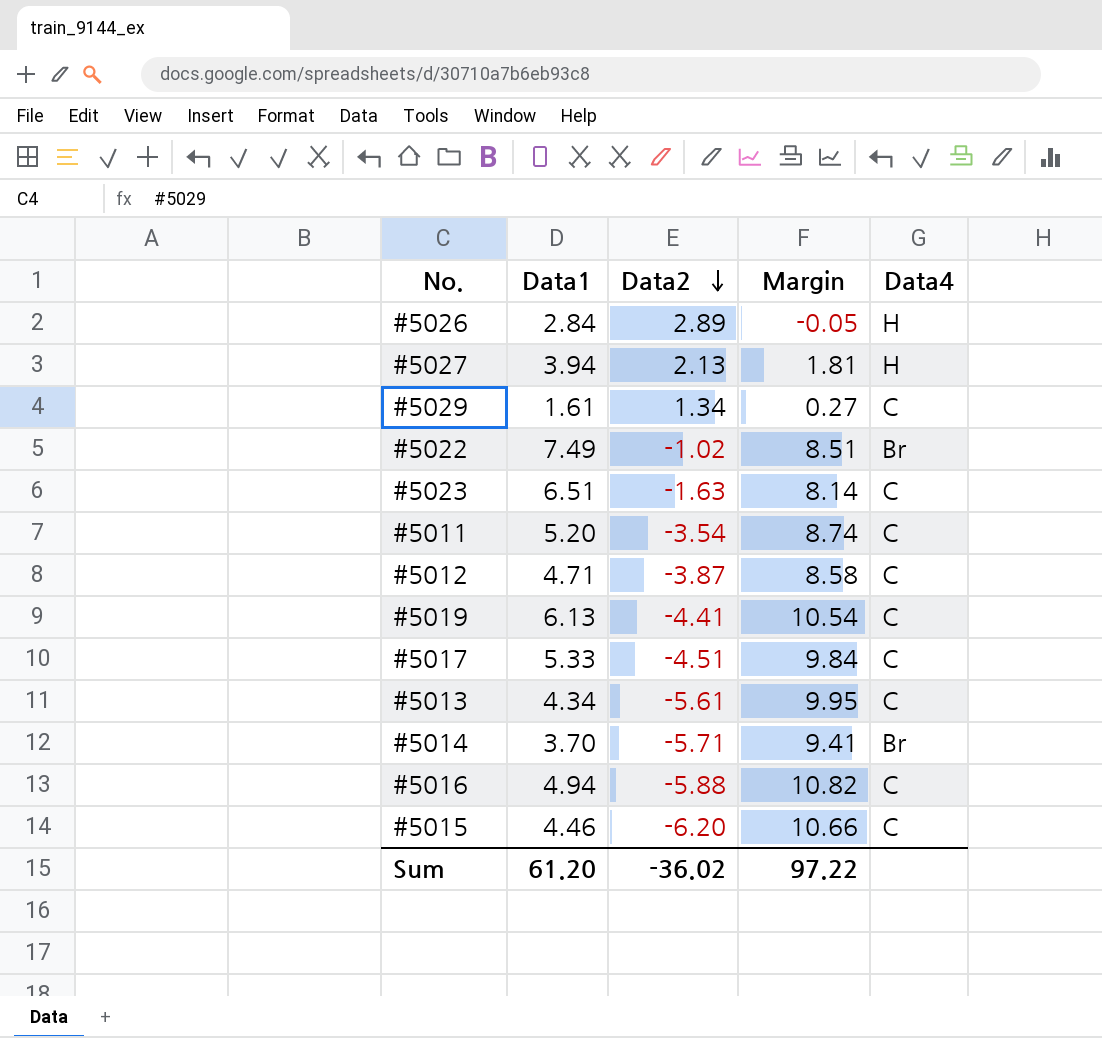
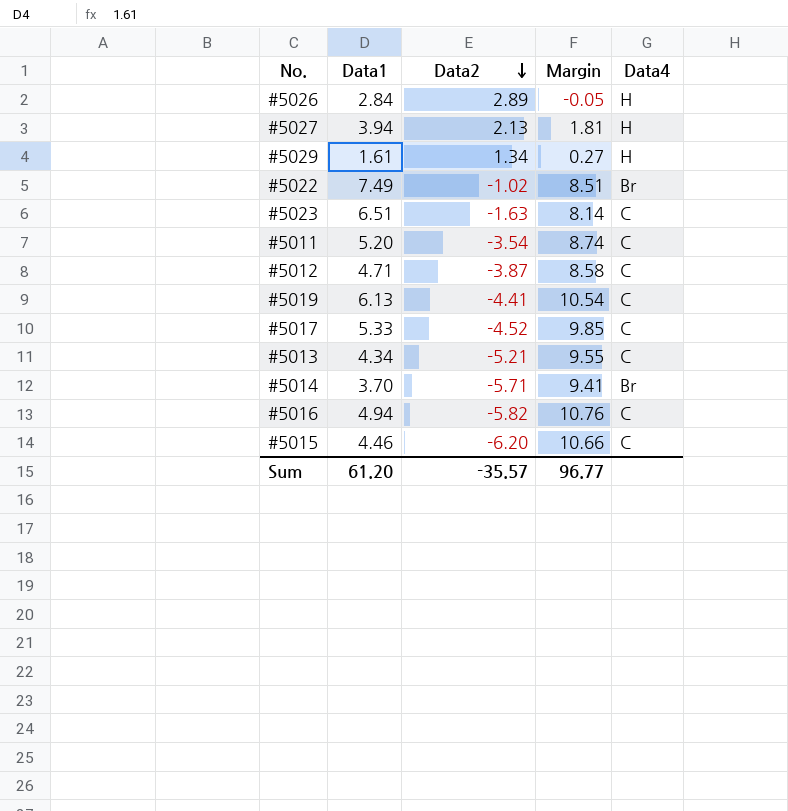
#5029 | Data4: C -> H
#5017 | Data2: -4.51 -> -4.52
#5017 | Margin: 9.84 -> 9.85
#5013 | Data2: -5.61 -> -5.21
#5013 | Margin: 9.95 -> 9.55
#5016 | Data2: -5.88 -> -5.82
#5016 | Margin: 10.82 -> 10.76
Sum | Data2: -36.02 -> -35.57
Sum | Margin: 97.22 -> 96.77

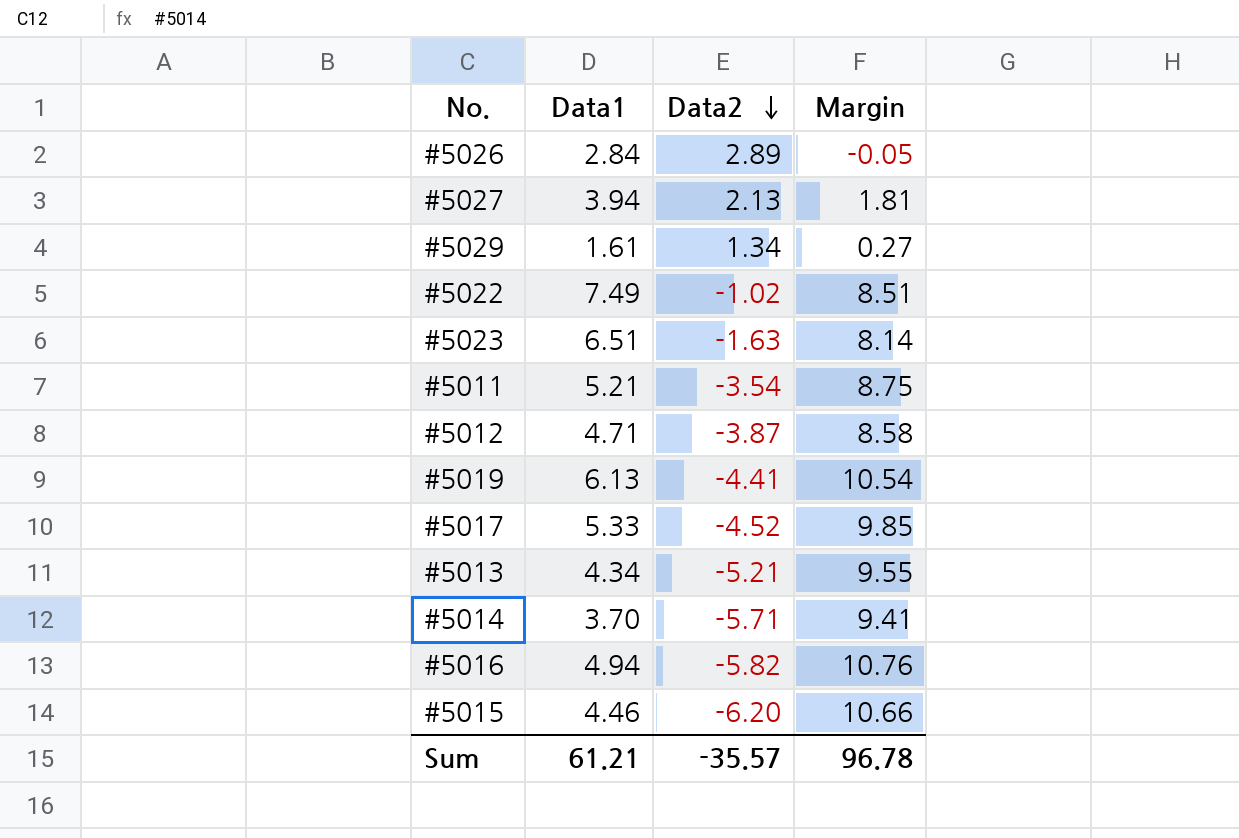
column Data4 | position: 5 -> none
#5011 | Data1: 5.20 -> 5.21
#5011 | Margin: 8.74 -> 8.75
Sum | Data1: 61.20 -> 61.21
Sum | Margin: 96.77 -> 96.78

